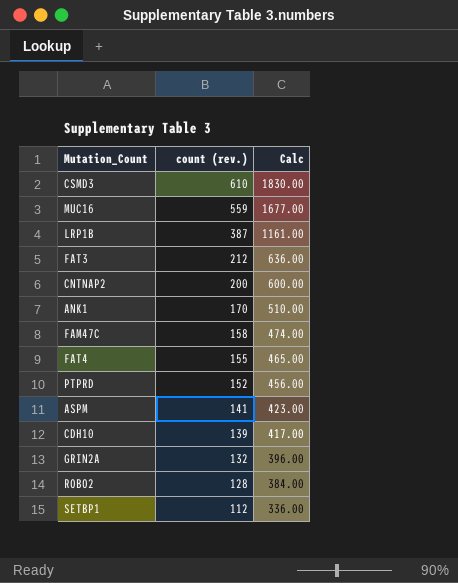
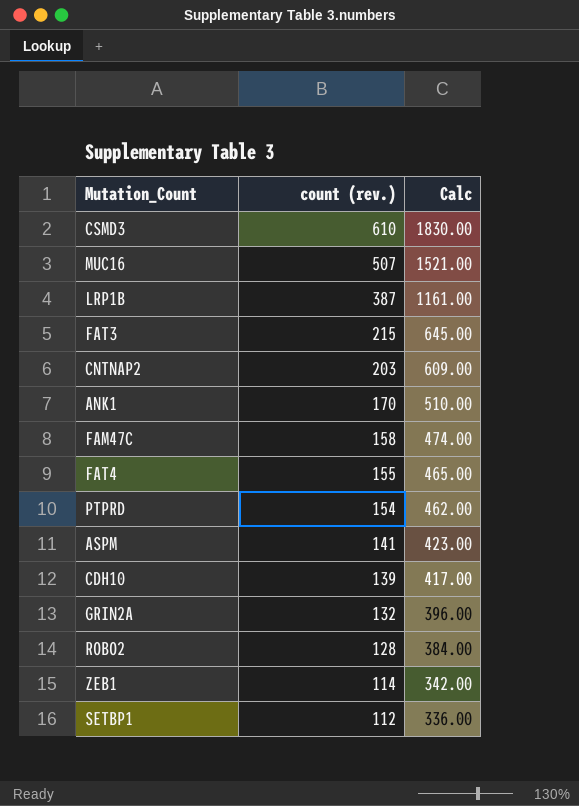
MUC16 | count (rev.): 559 -> 507
MUC16 | Calc: 1677.00 -> 1521.00
FAT3 | count (rev.): 212 -> 215
FAT3 | Calc: 636.00 -> 645.00
CNTNAP2 | count (rev.): 200 -> 203
CNTNAP2 | Calc: 600.00 -> 609.00
PTPRD | count (rev.): 152 -> 154
PTPRD | Calc: 456.00 -> 462.00
row ZEB1: none -> 114 | 342.00

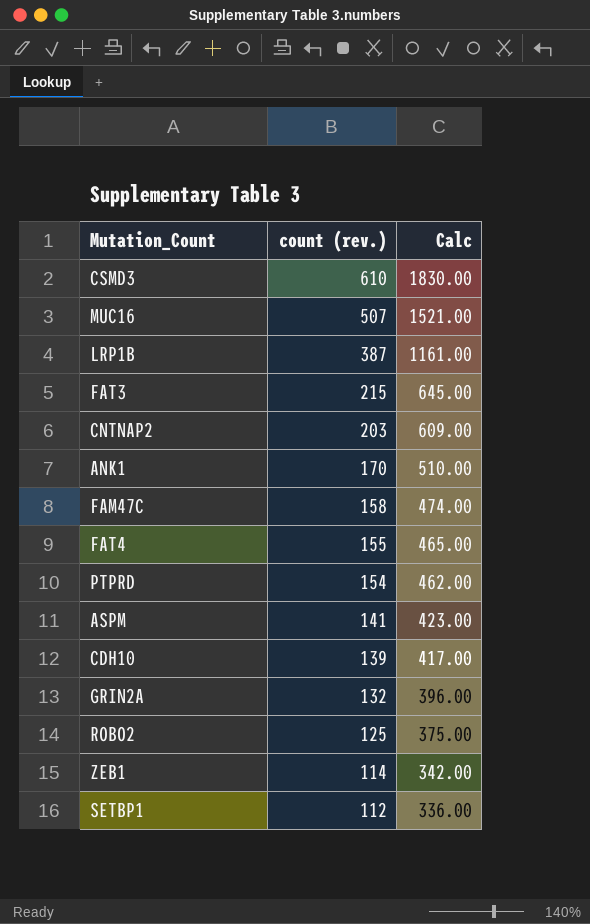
ROBO2 | count (rev.): 128 -> 125
ROBO2 | Calc: 384.00 -> 375.00

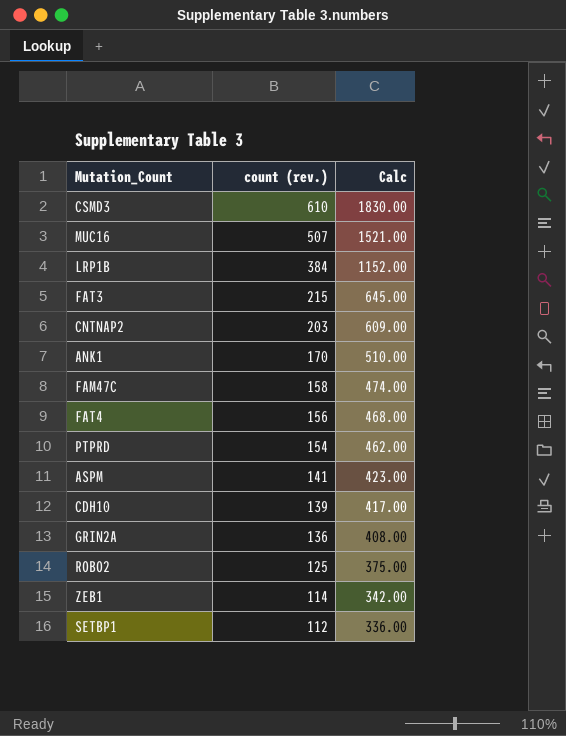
LRP1B | count (rev.): 387 -> 384
LRP1B | Calc: 1161.00 -> 1152.00
FAT4 | count (rev.): 155 -> 156
FAT4 | Calc: 465.00 -> 468.00
GRIN2A | count (rev.): 132 -> 136
GRIN2A | Calc: 396.00 -> 408.00

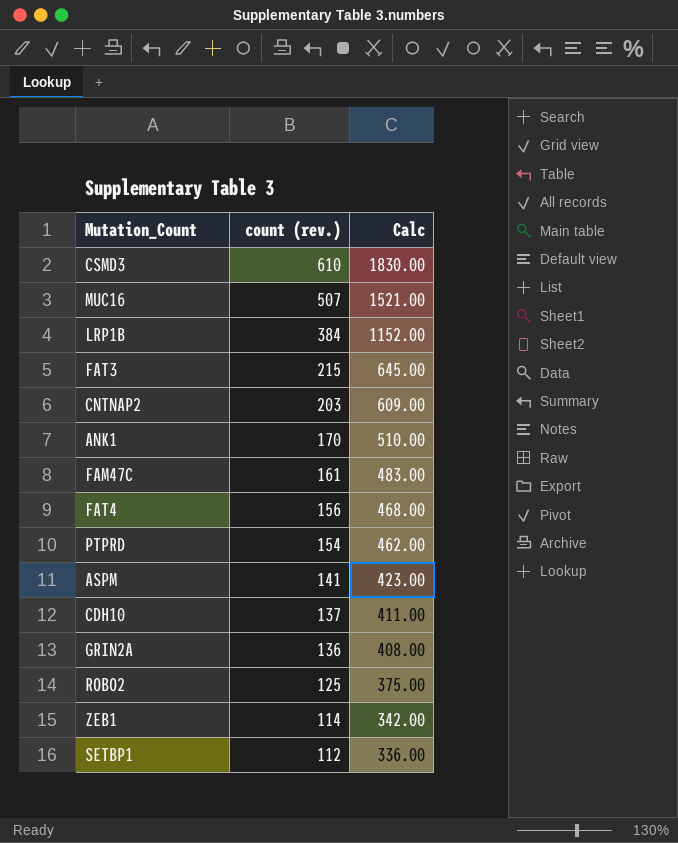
FAM47C | count (rev.): 158 -> 161
FAM47C | Calc: 474.00 -> 483.00
CDH10 | count (rev.): 139 -> 137
CDH10 | Calc: 417.00 -> 411.00

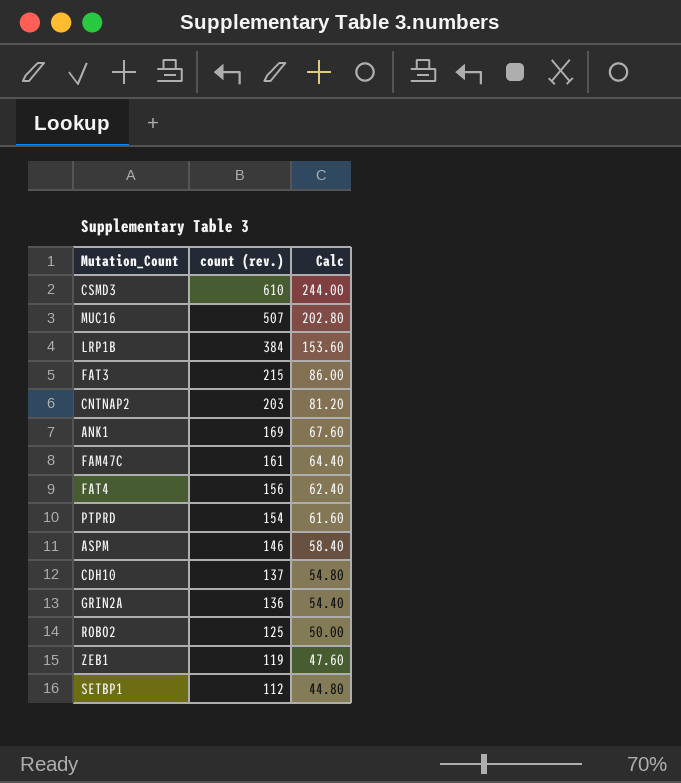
column Calc | formula: [count (rev.)] * 3 -> [count (rev.)] * 0.4
ANK1 | count (rev.): 170 -> 169
ASPM | count (rev.): 141 -> 146
ZEB1 | count (rev.): 114 -> 119

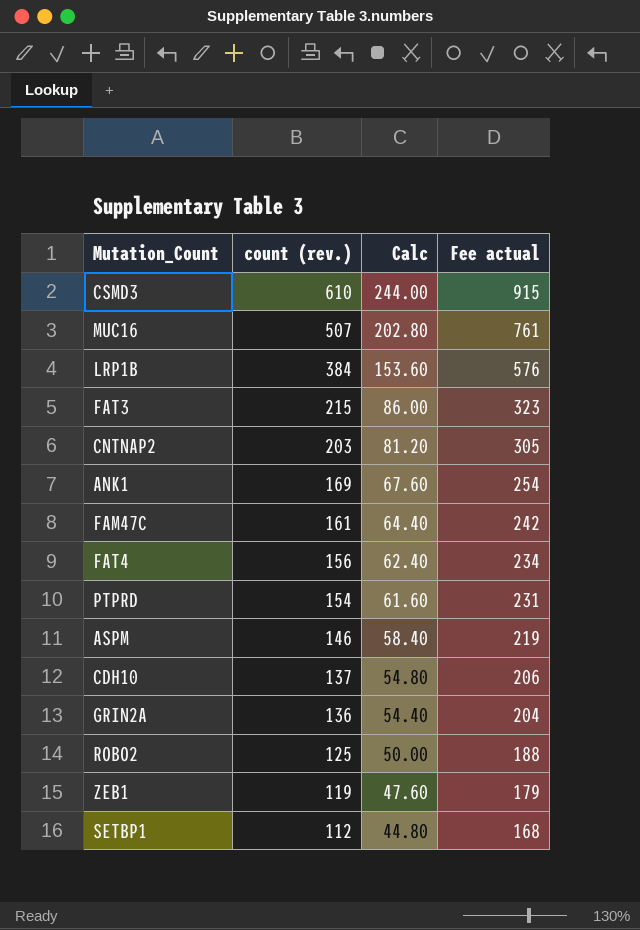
column Fee actual | formula: none -> [count (rev.)] * 1.5

